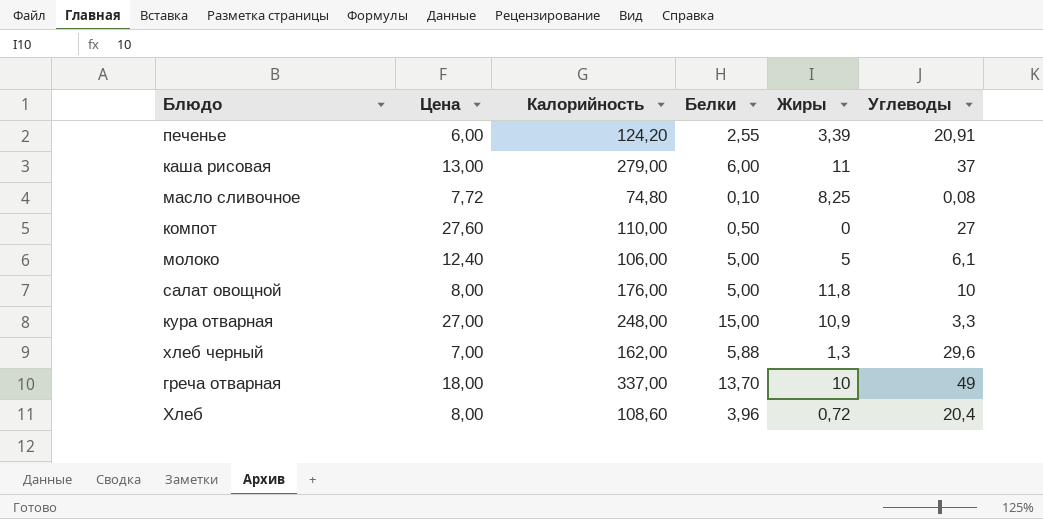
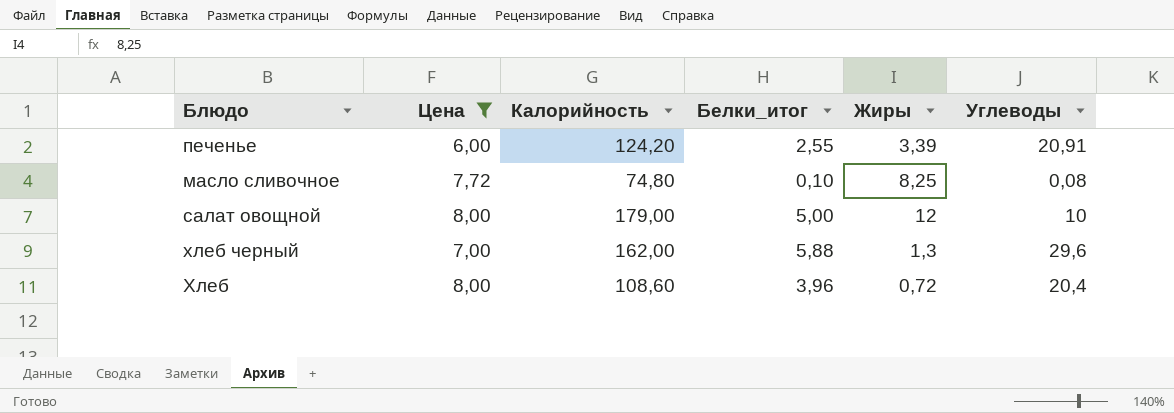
filter: none -> Цена <= 8,00
column name: Белки -> Белки_итог
салат овощной | Калорийность: 176,00 -> 179,00
салат овощной | Жиры: 11,8 -> 12

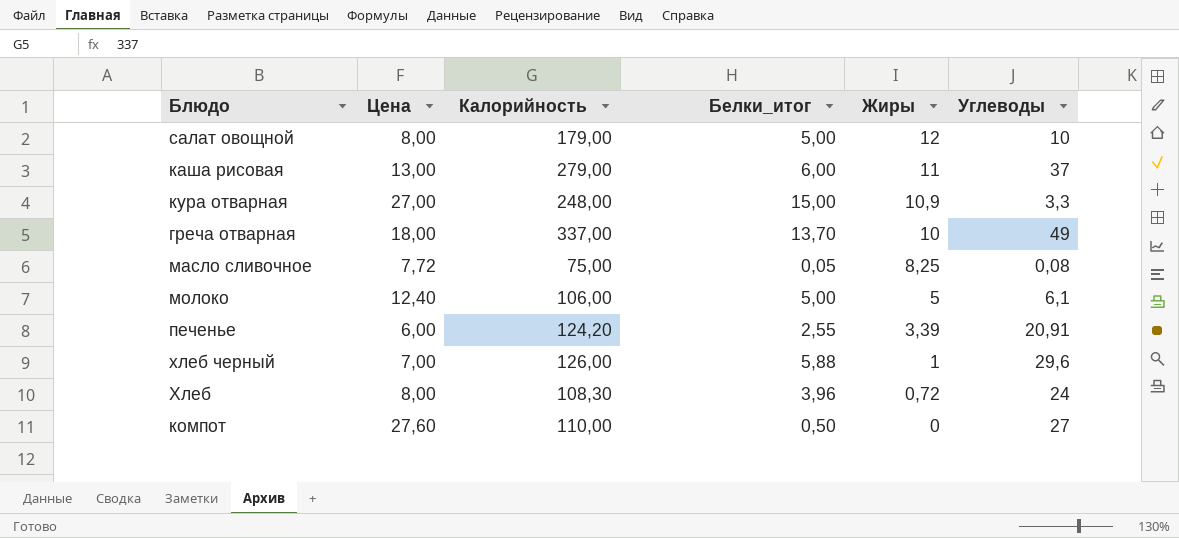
filter: Цена <= 8,00 -> none
row order: none -> Жиры descending
масло сливочное | Калорийность: 74,80 -> 75,00
масло сливочное | Белки_итог: 0,10 -> 0,05
хлеб черный | Калорийность: 162,00 -> 126,00
хлеб черный | Жиры: 1,3 -> 1
Хлеб | Калорийность: 108,60 -> 108,30
Хлеб | Углеводы: 20,4 -> 24

